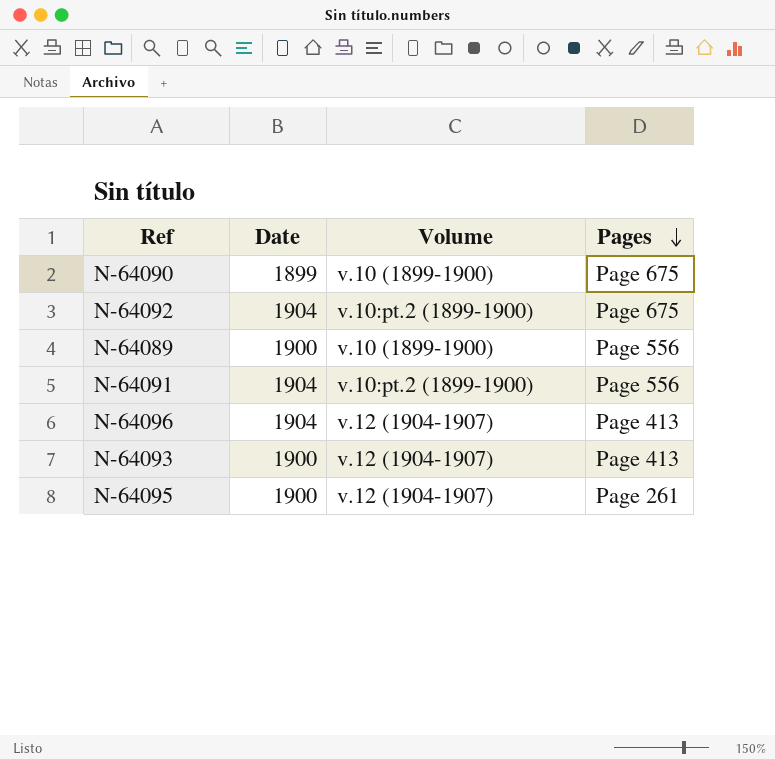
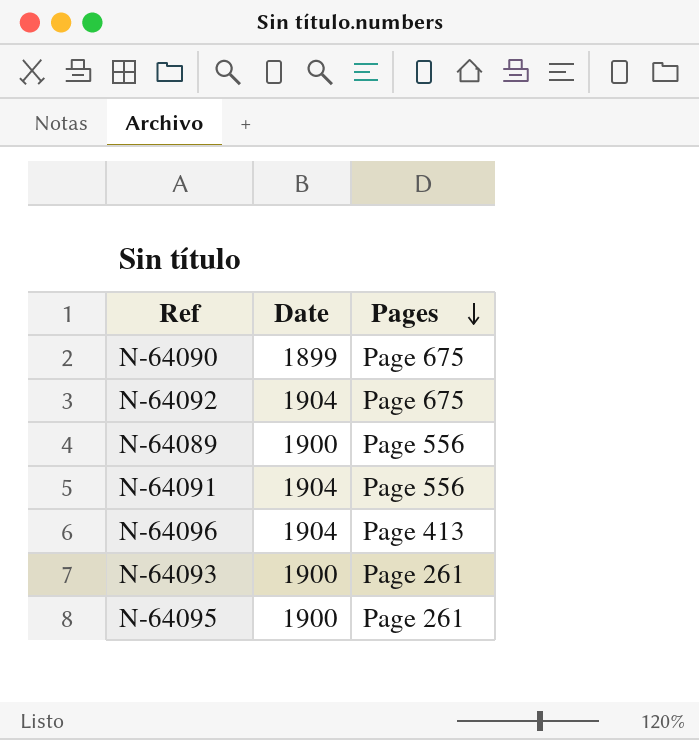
column Volume | position: 3 -> none
N-64093 | Pages: Page 413 -> Page 261

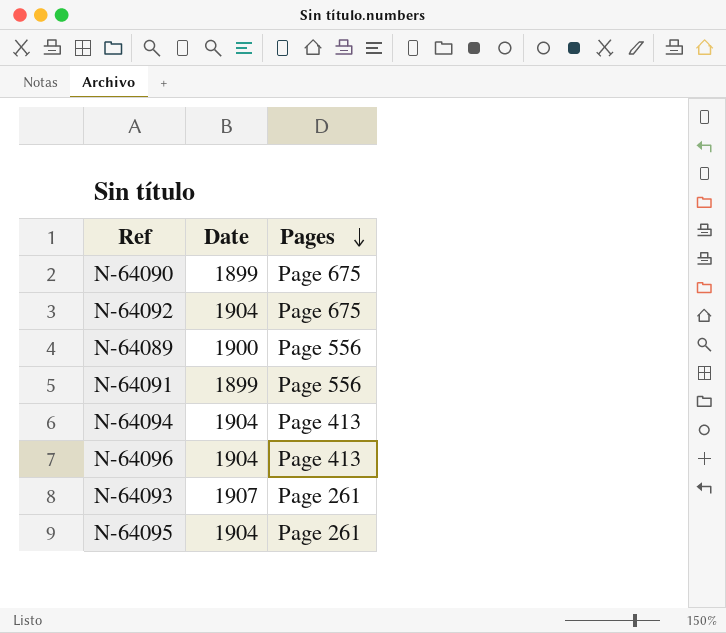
N-64091 | Date: 1904 -> 1899
row N-64094: none -> 1904 | Page 413
N-64093 | Date: 1900 -> 1907
N-64095 | Date: 1900 -> 1904

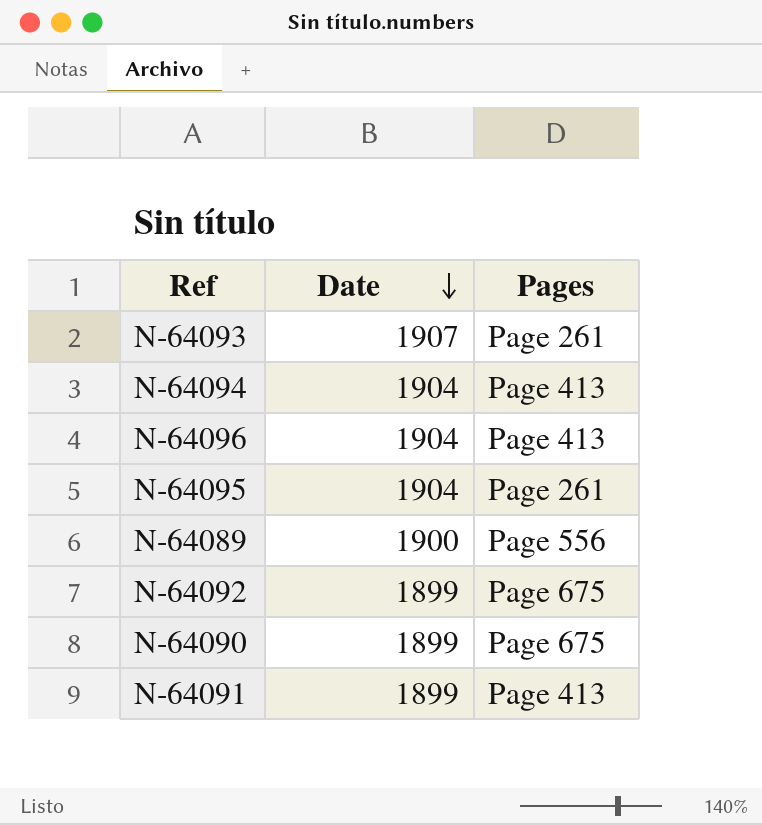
row order: Pages descending -> Date descending
N-64092 | Date: 1904 -> 1899
N-64091 | Pages: Page 556 -> Page 413

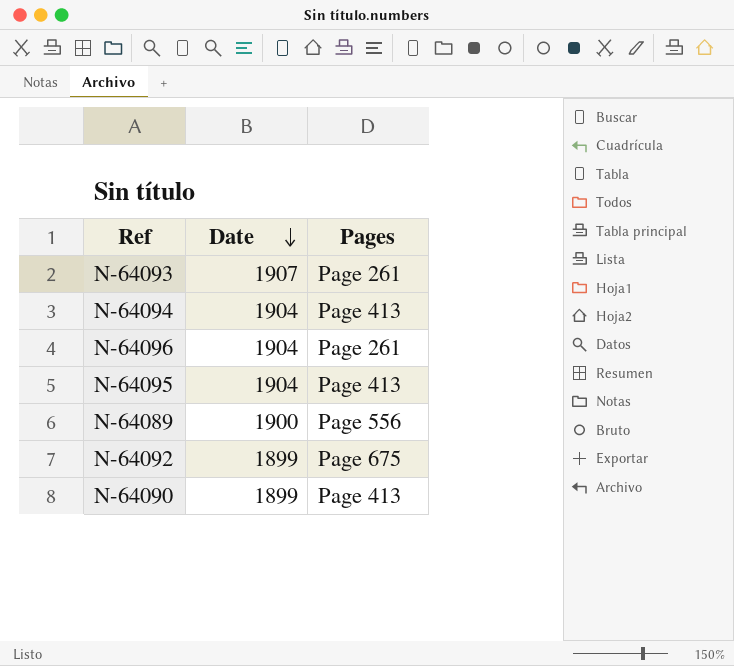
row N-64091: 1899 | Page 413 -> none
N-64096 | Pages: Page 413 -> Page 261
N-64095 | Pages: Page 261 -> Page 413
N-64090 | Pages: Page 675 -> Page 413

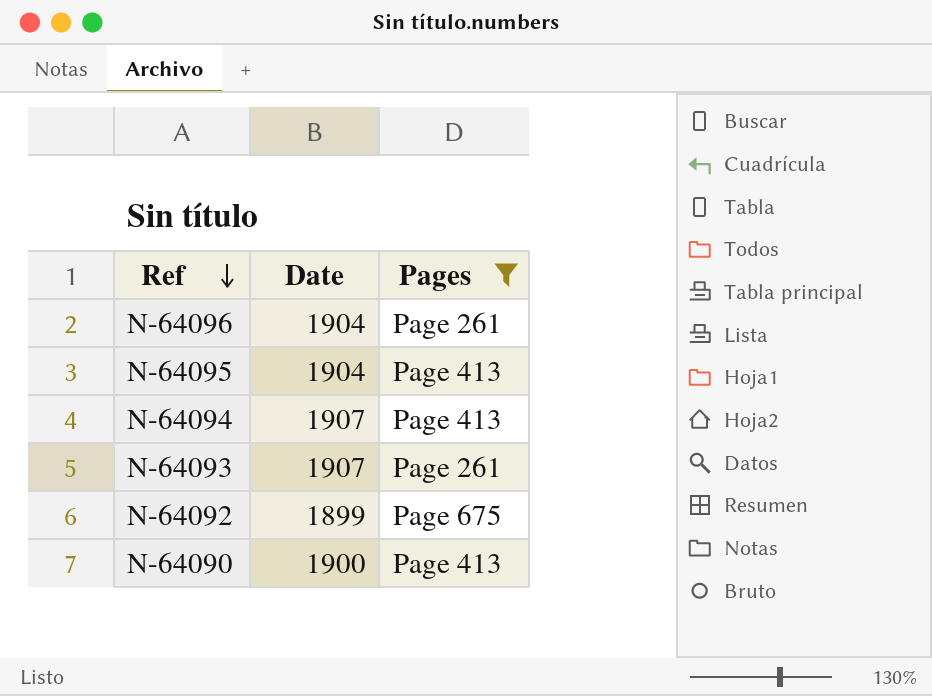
filter: none -> Pages != Page 556
row order: Date descending -> Ref descending
N-64094 | Date: 1904 -> 1907
N-64090 | Date: 1899 -> 1900

